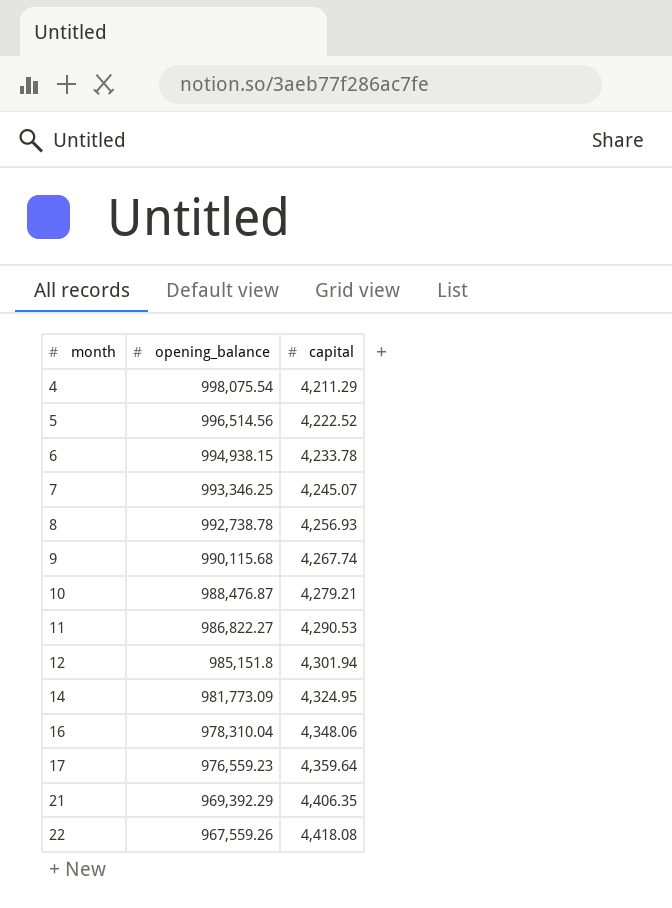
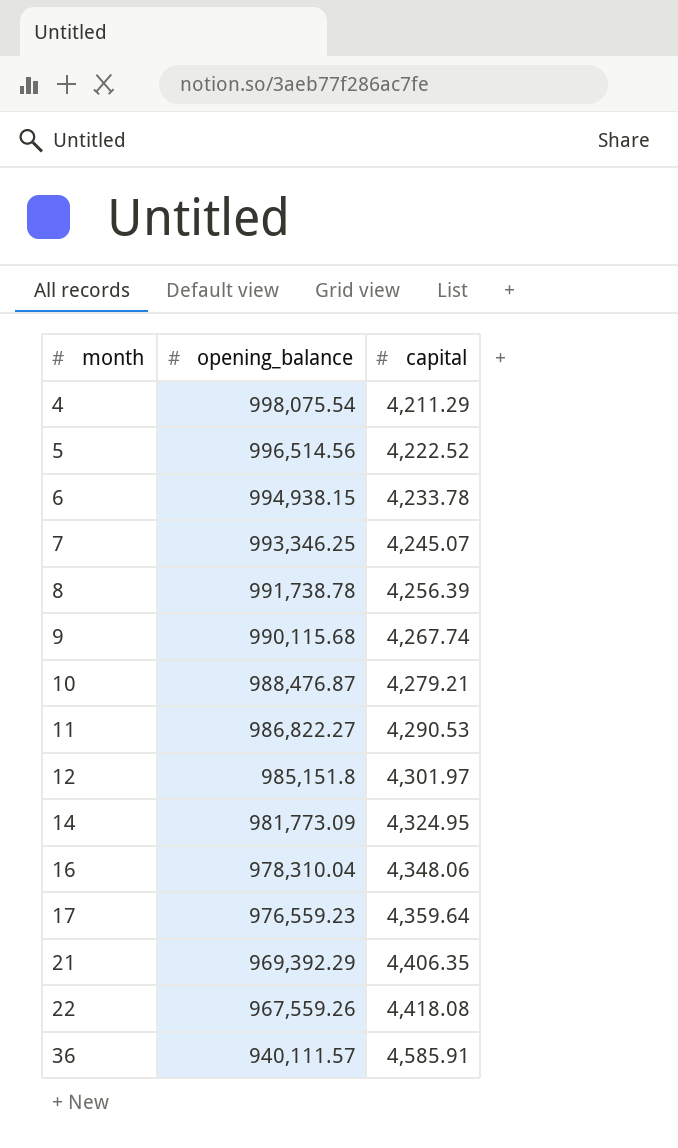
8 | opening_balance: 992,738.78 -> 991,738.78
8 | capital: 4,256.93 -> 4,256.39
12 | capital: 4,301.94 -> 4,301.97
row 36: none -> 940,111.57 | 4,585.91

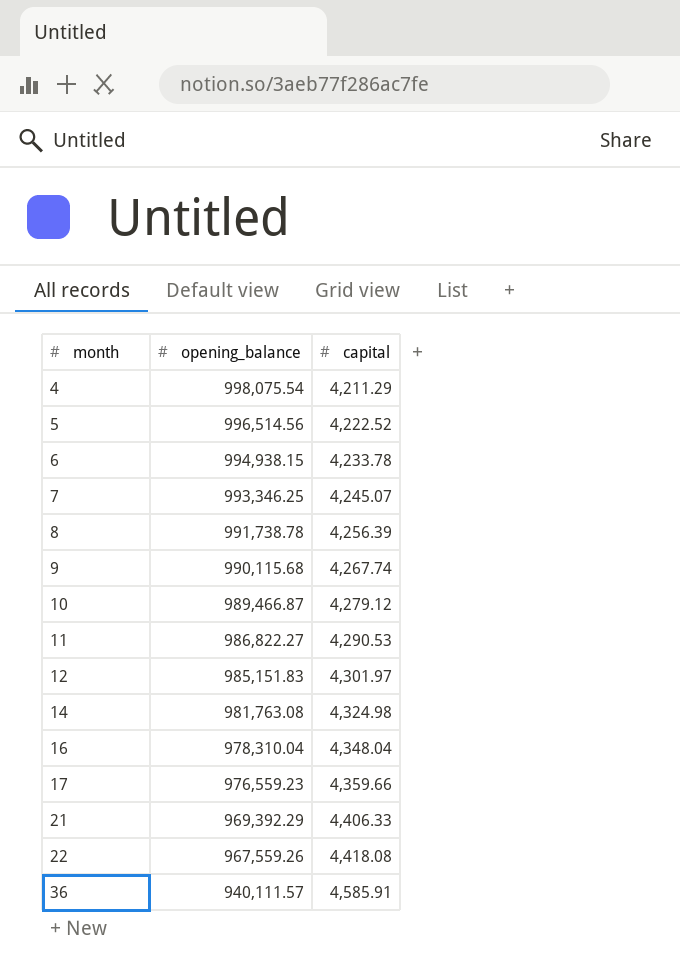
10 | opening_balance: 988,476.87 -> 989,466.87
10 | capital: 4,279.21 -> 4,279.12
12 | opening_balance: 985,151.8 -> 985,151.83
14 | opening_balance: 981,773.09 -> 981,763.08
14 | capital: 4,324.95 -> 4,324.98
16 | capital: 4,348.06 -> 4,348.04
17 | capital: 4,359.64 -> 4,359.66
21 | capital: 4,406.35 -> 4,406.33

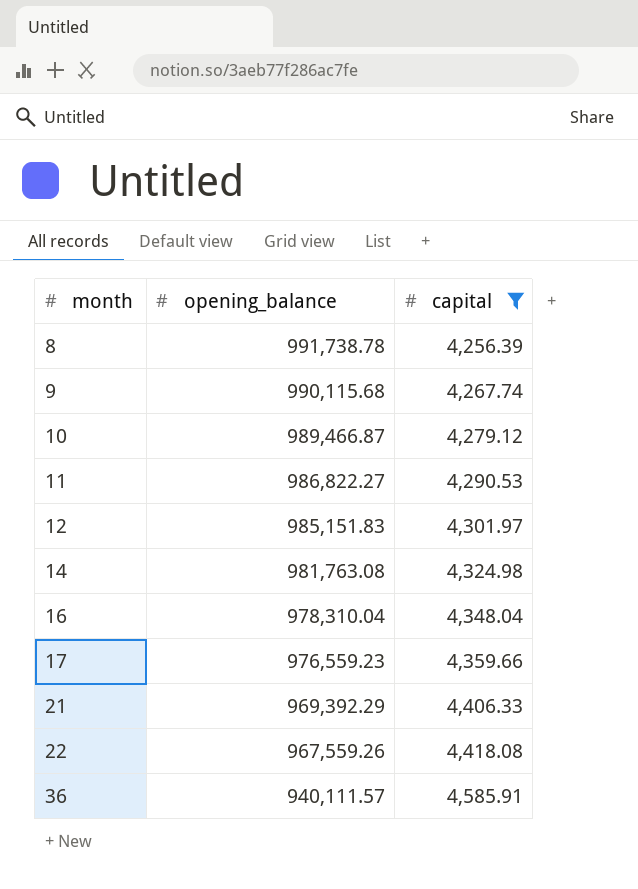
filter: none -> capital >= 4,256.39

